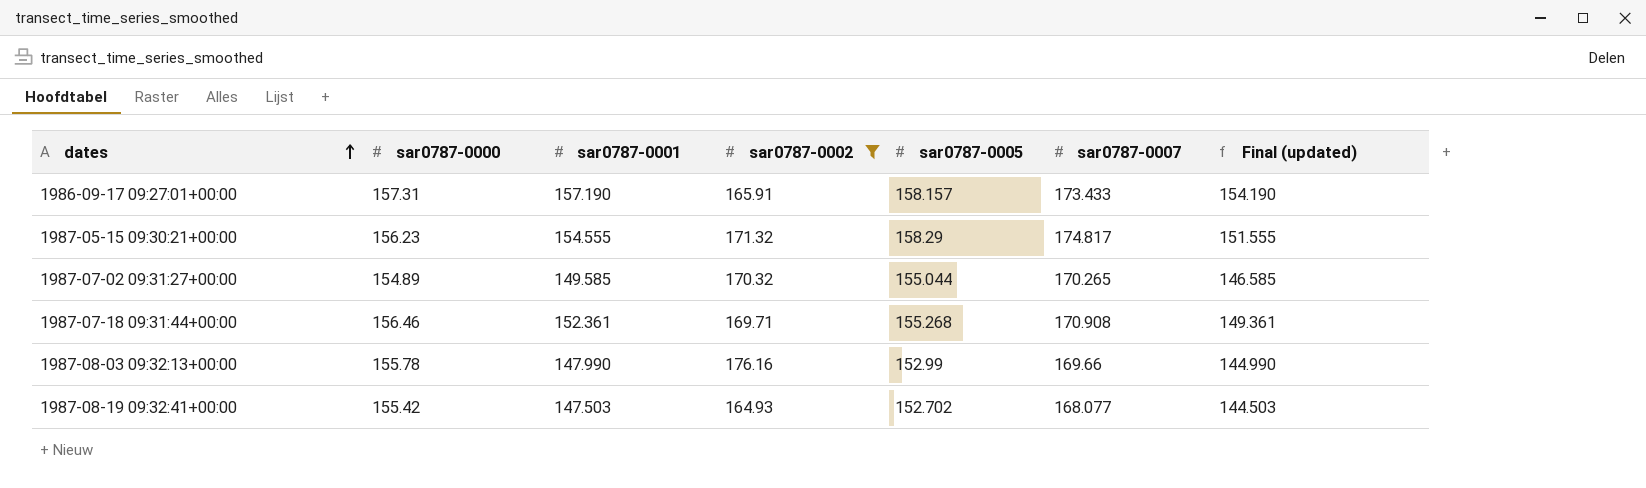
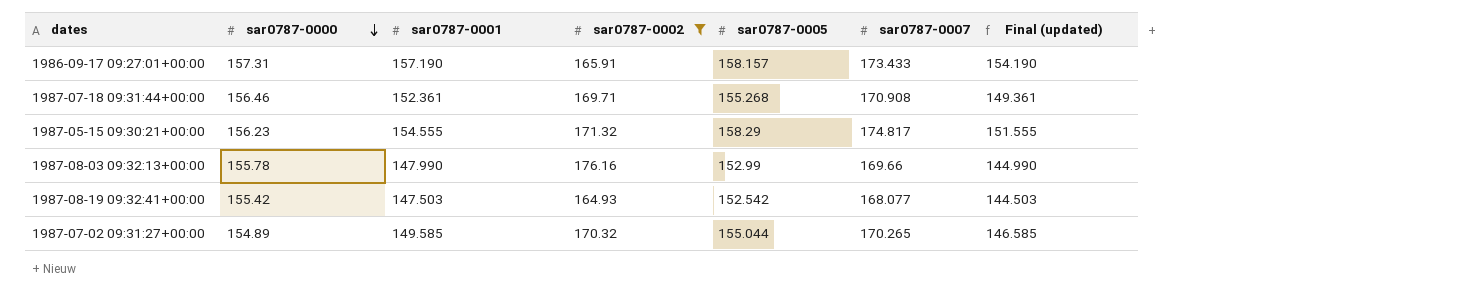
row order: dates ascending -> sar0787-0000 descending
1987-08-19 09:32:41+00:00 | sar0787-0005: 152.702 -> 152.542

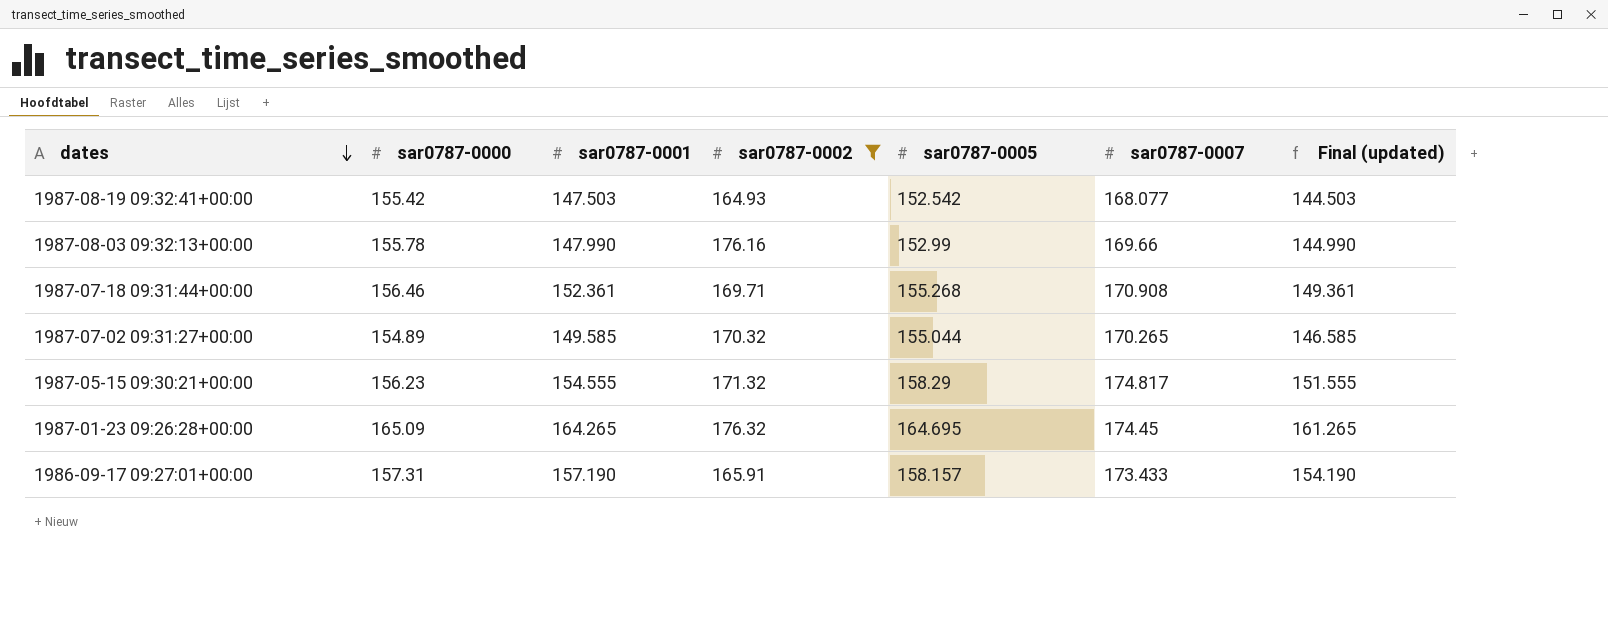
row order: sar0787-0000 descending -> dates descending
row 1987-01-23 09:26:28+00:00: none -> 165.09 | 164.265 | 176.32 | 164.695 | 174.45 | 161.265

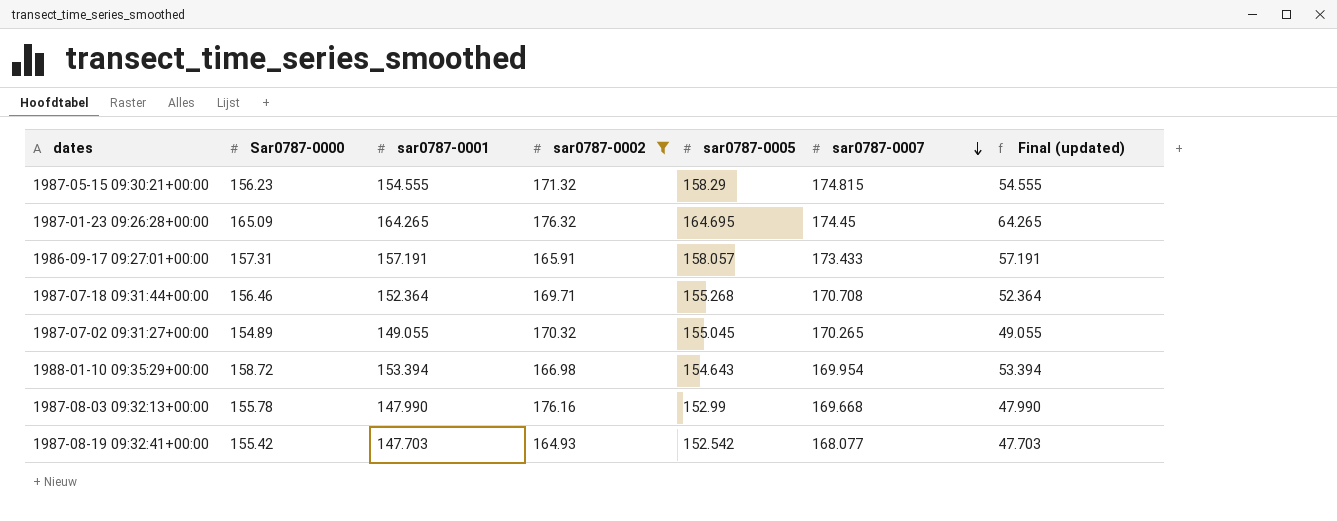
row order: dates descending -> sar0787-0007 descending
column name: sar0787-0000 -> Sar0787-0000
column Final (updated) | formula: [sar0787-0001] - 3 -> [sar0787-0001] - 100
1987-05-15 09:30:21+00:00 | sar0787-0007: 174.817 -> 174.815
1986-09-17 09:27:01+00:00 | sar0787-0001: 157.190 -> 157.191
1986-09-17 09:27:01+00:00 | sar0787-0005: 158.157 -> 158.057
1987-07-18 09:31:44+00:00 | sar0787-0001: 152.361 -> 152.364
1987-07-18 09:31:44+00:00 | sar0787-0007: 170.908 -> 170.708
1987-07-02 09:31:27+00:00 | sar0787-0001: 149.585 -> 149.055
1987-07-02 09:31:27+00:00 | sar0787-0005: 155.044 -> 155.045
row 1988-01-10 09:35:29+00:00: none -> 158.72 | 153.394 | 166.98 | 154.643 | 169.954 | 53.394
1987-08-03 09:32:13+00:00 | sar0787-0007: 169.66 -> 169.668
1987-08-19 09:32:41+00:00 | sar0787-0001: 147.503 -> 147.703

